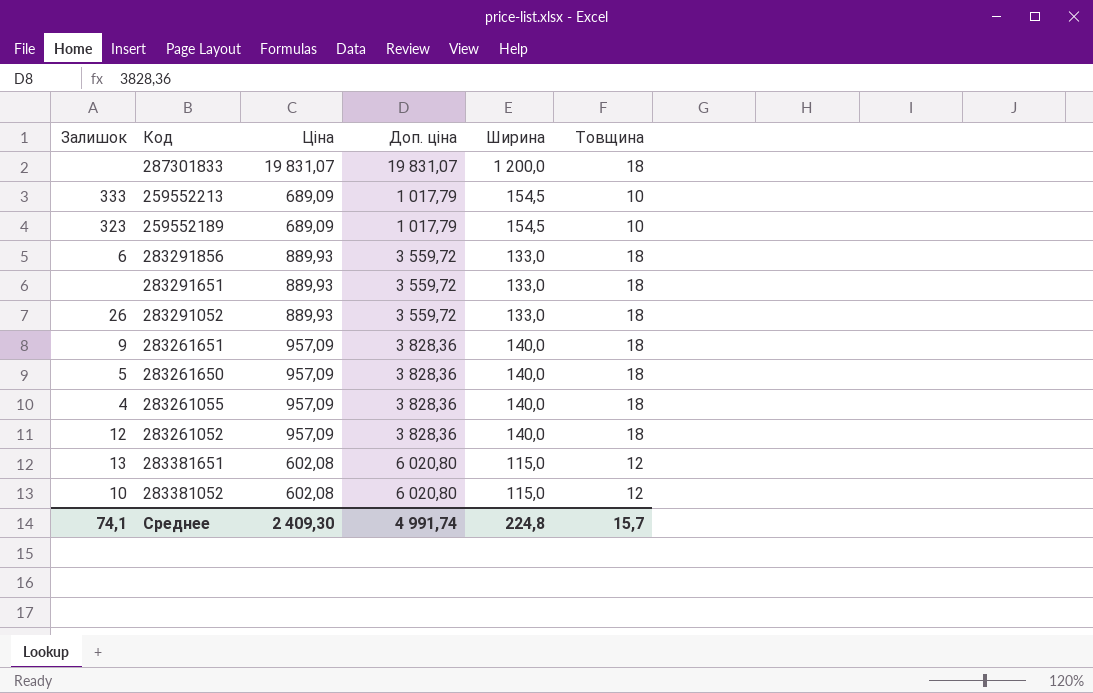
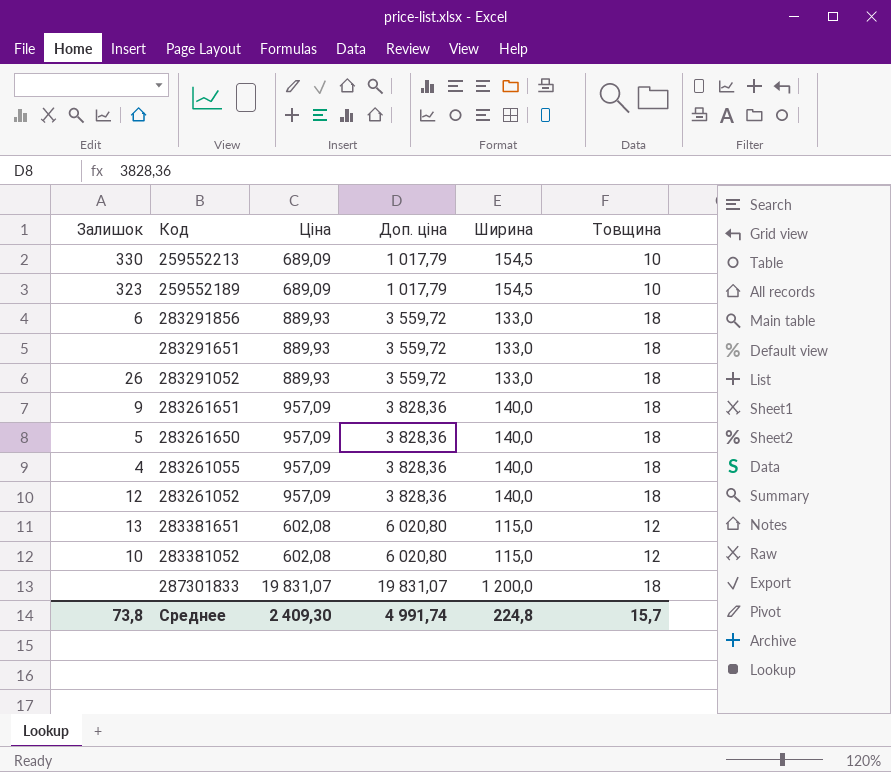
row order: none -> Доп. ціна ascending
259552213 | Залишок: 333 -> 330
Среднее | Залишок: 74,1 -> 73,8

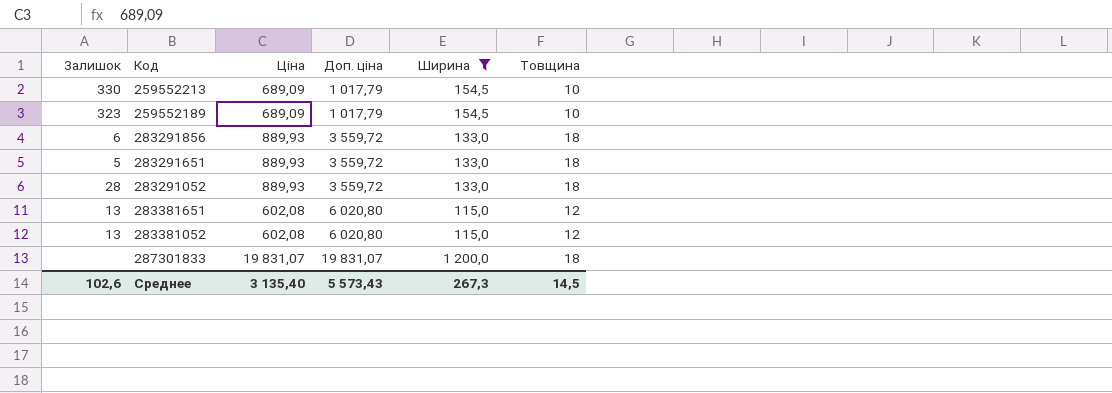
filter: none -> Ширина != 140,0
283291651 | Залишок: none -> 5
283291052 | Залишок: 26 -> 28
283381052 | Залишок: 10 -> 13
Среднее | Залишок: 73,8 -> 102,6
Среднее | Ціна: 2 409,30 -> 3 135,40
Среднее | Доп. ціна: 4 991,74 -> 5 573,43
Среднее | Ширина: 224,8 -> 267,3
Среднее | Товщина: 15,7 -> 14,5

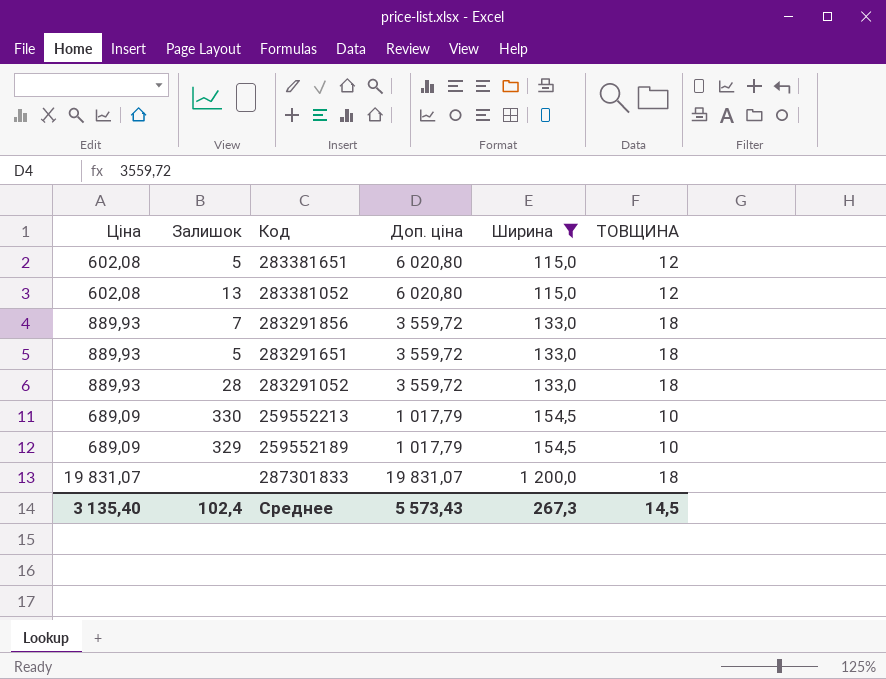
row order: Доп. ціна ascending -> Ширина ascending
column Ціна | position: 3 -> 1
column name: Товщина -> ТОВЩИНА
283381651 | Залишок: 13 -> 5
283291856 | Залишок: 6 -> 7
259552189 | Залишок: 323 -> 329
Среднее | Залишок: 102,6 -> 102,4

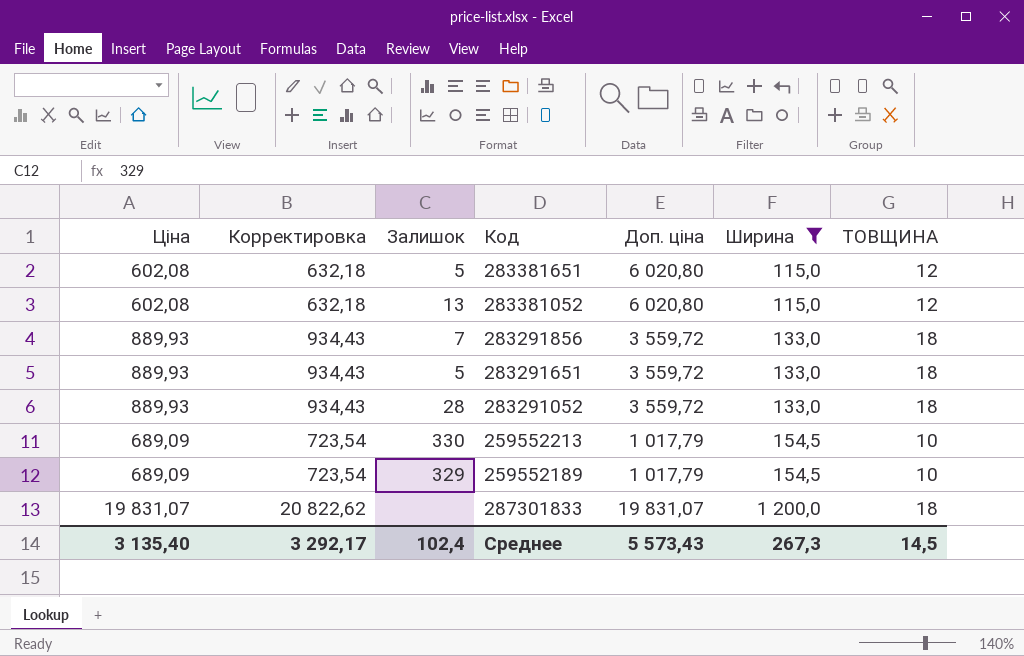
column Корректировка | formula: none -> [Ціна] * 1,05

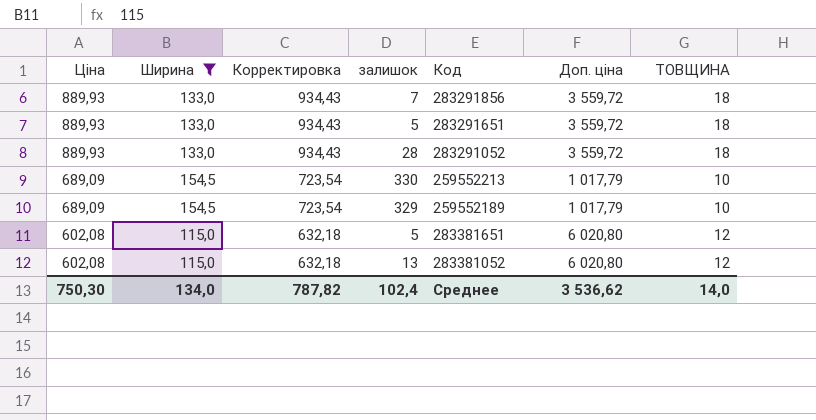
row order: Ширина ascending -> Ціна descending
column Ширина | position: 6 -> 2
column name: Залишок -> залишок
row 287301833: 19 831,07 | 20 822,62 | none | 19 831,07 | 1 200,0 | 18 -> none
Среднее | Ціна: 3 135,40 -> 750,30
Среднее | Ширина: 267,3 -> 134,0
Среднее | Корректировка: 3 292,17 -> 787,82
Среднее | Доп. ціна: 5 573,43 -> 3 536,62
Среднее | ТОВЩИНА: 14,5 -> 14,0

